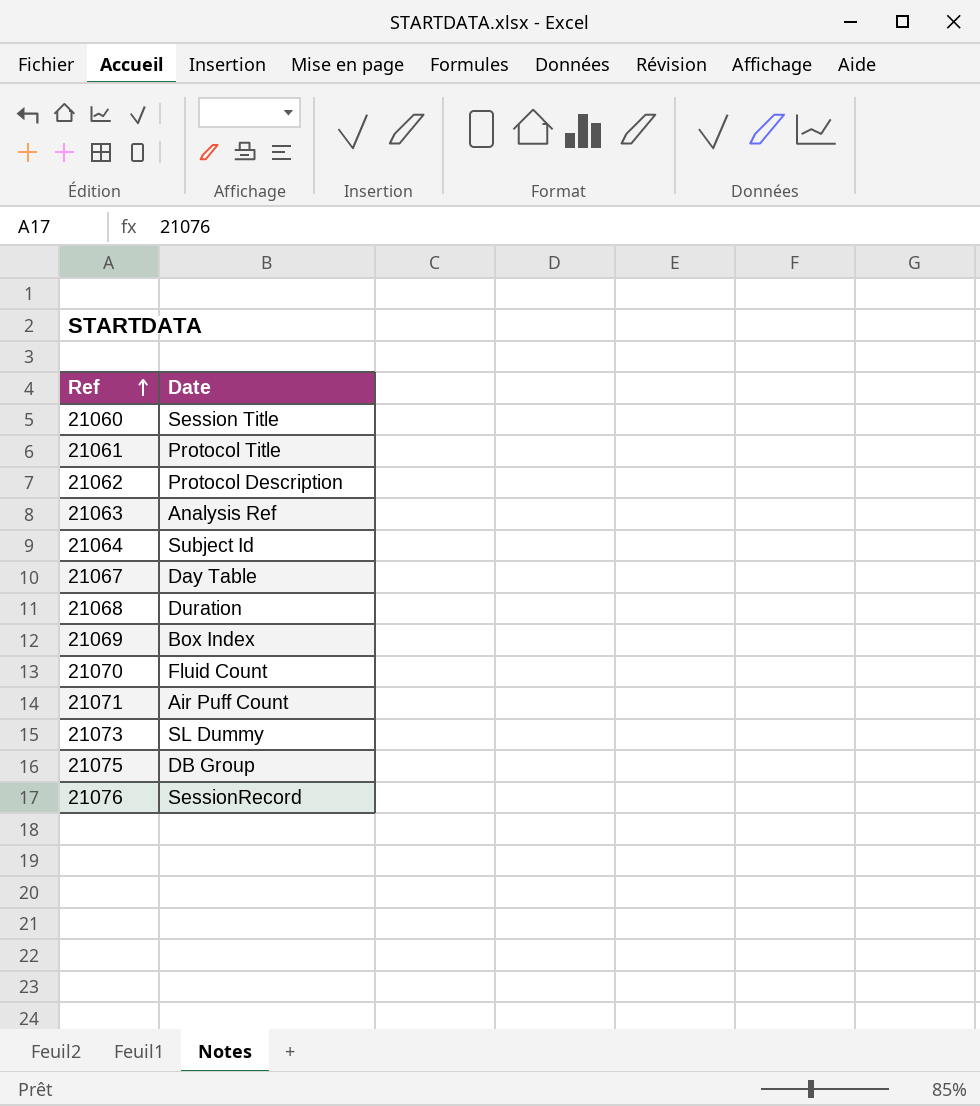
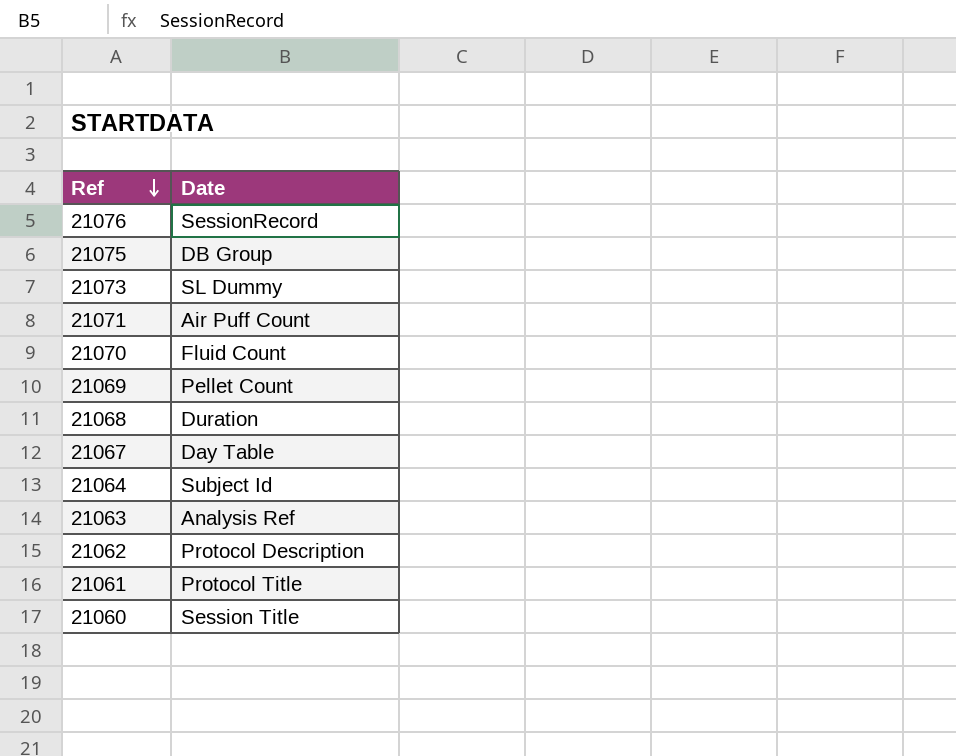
row order: Ref ascending -> Ref descending
21069 | Date: Box Index -> Pellet Count

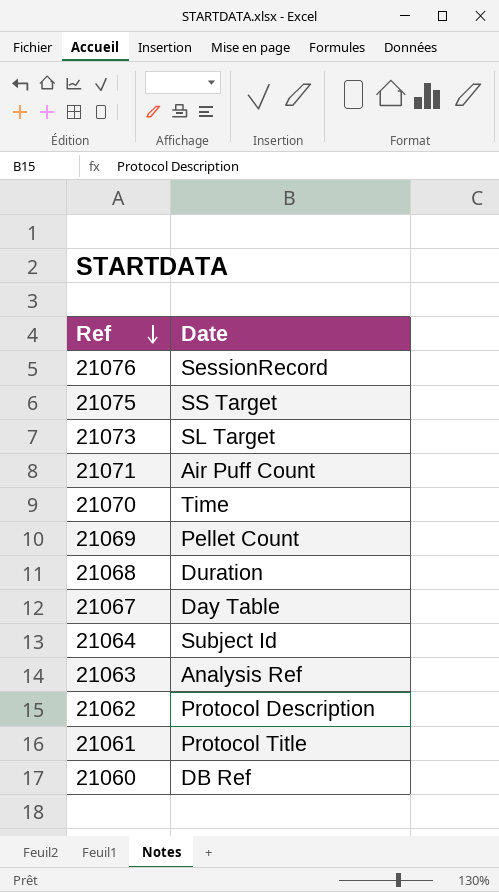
21075 | Date: DB Group -> SS Target
21073 | Date: SL Dummy -> SL Target
21070 | Date: Fluid Count -> Time
21060 | Date: Session Title -> DB Ref

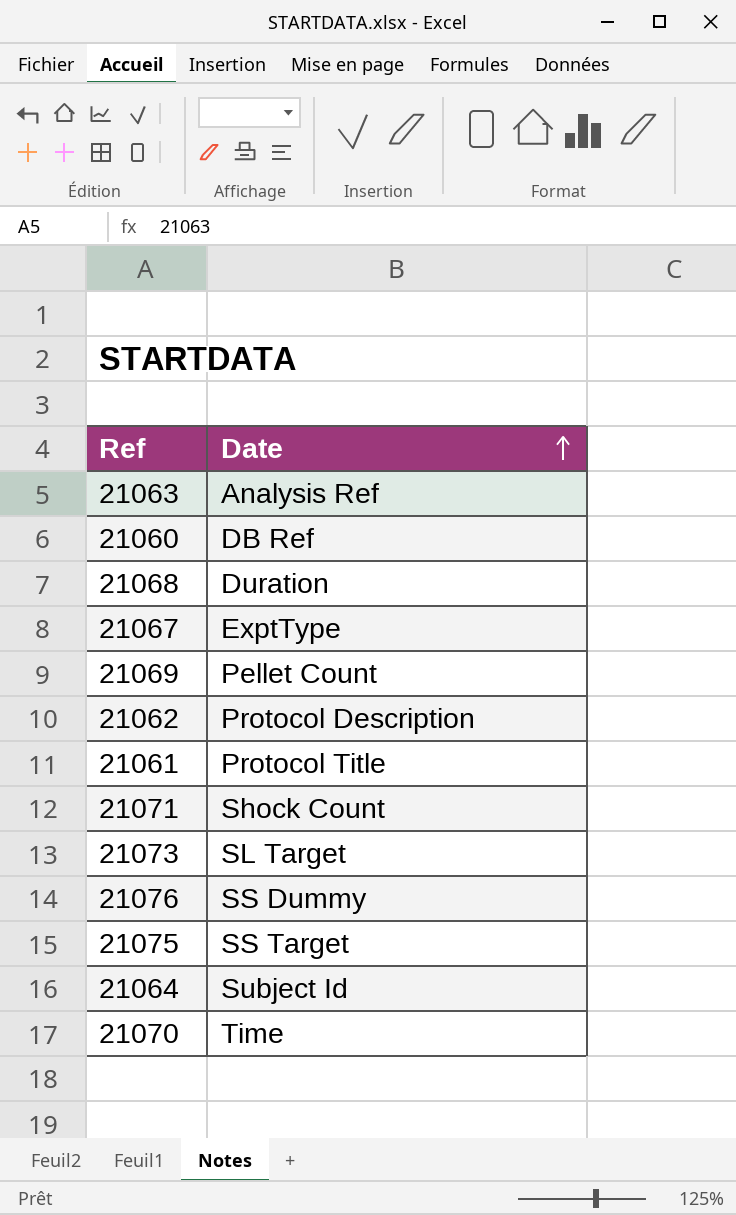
row order: Ref descending -> Date ascending
21067 | Date: Day Table -> ExptType
21071 | Date: Air Puff Count -> Shock Count
21076 | Date: SessionRecord -> SS Dummy

